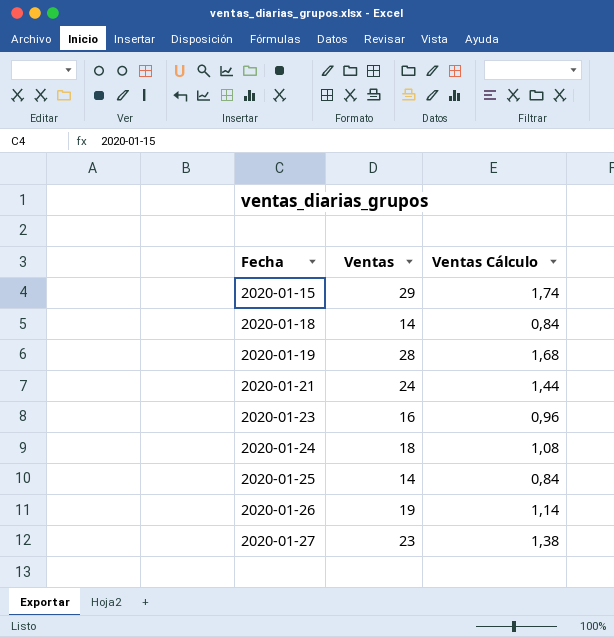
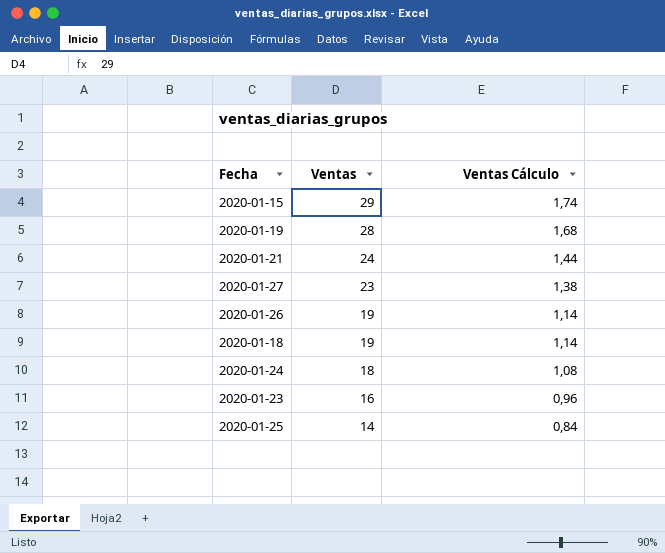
row order: Fecha ascending -> Ventas descending
2020-01-18 | Ventas: 14 -> 19
2020-01-18 | Ventas Cálculo: 0,84 -> 1,14

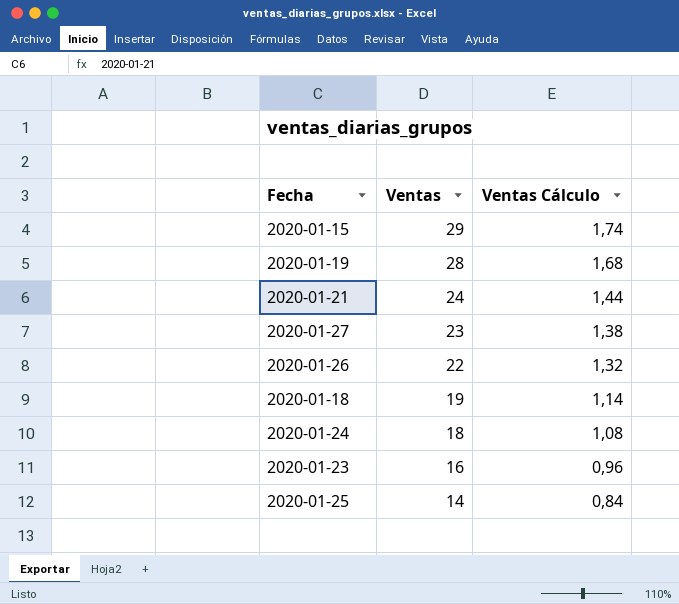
2020-01-26 | Ventas: 19 -> 22
2020-01-26 | Ventas Cálculo: 1,14 -> 1,32

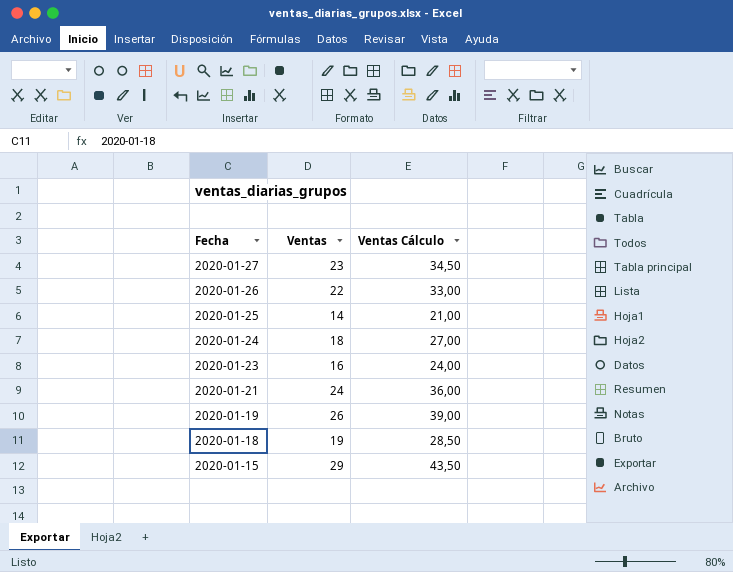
row order: Ventas descending -> Fecha descending
column Ventas Cálculo | formula: [Ventas] * 0,06 -> [Ventas] * 1,5
2020-01-19 | Ventas: 28 -> 26

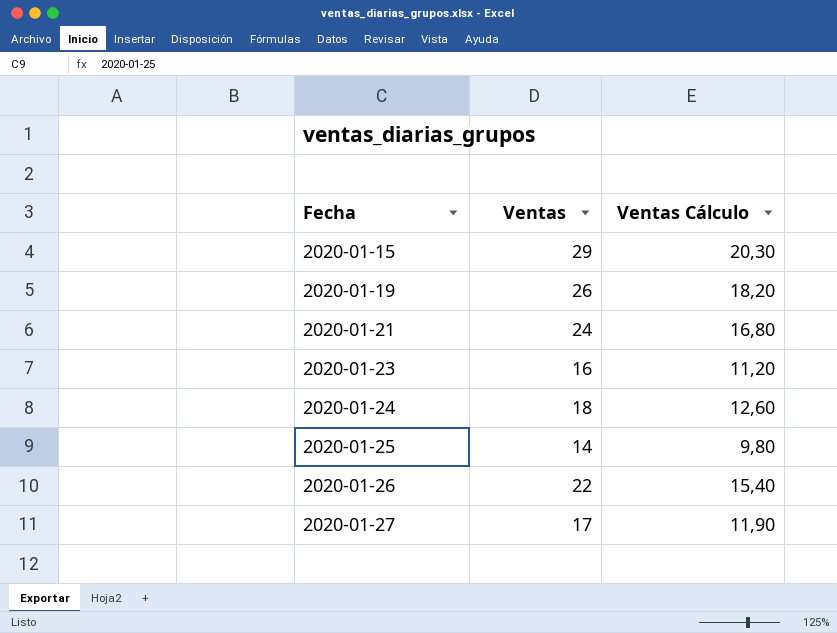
row order: Fecha descending -> Fecha ascending
column Ventas Cálculo | formula: [Ventas] * 1,5 -> [Ventas] * 0,7
row 2020-01-18: 19 | 28,50 -> none
2020-01-27 | Ventas: 23 -> 17

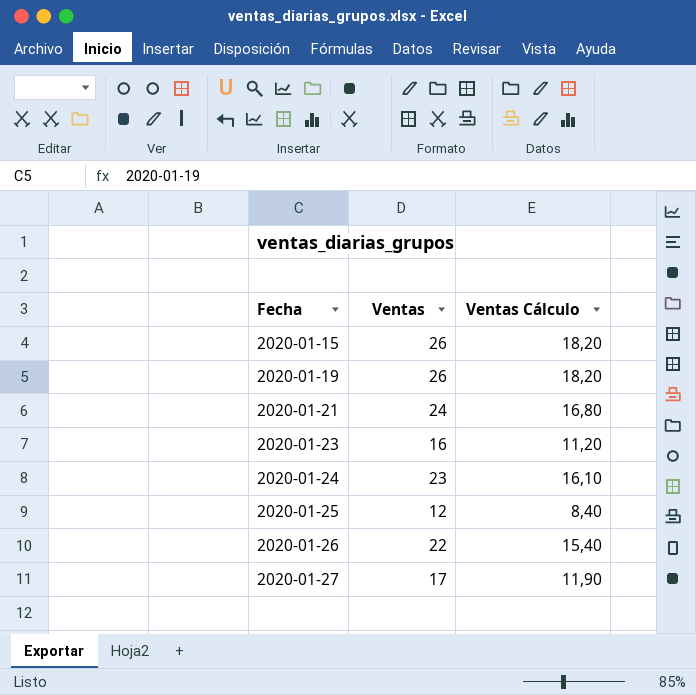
2020-01-15 | Ventas: 29 -> 26
2020-01-15 | Ventas Cálculo: 20,30 -> 18,20
2020-01-24 | Ventas: 18 -> 23
2020-01-24 | Ventas Cálculo: 12,60 -> 16,10
2020-01-25 | Ventas: 14 -> 12
2020-01-25 | Ventas Cálculo: 9,80 -> 8,40

